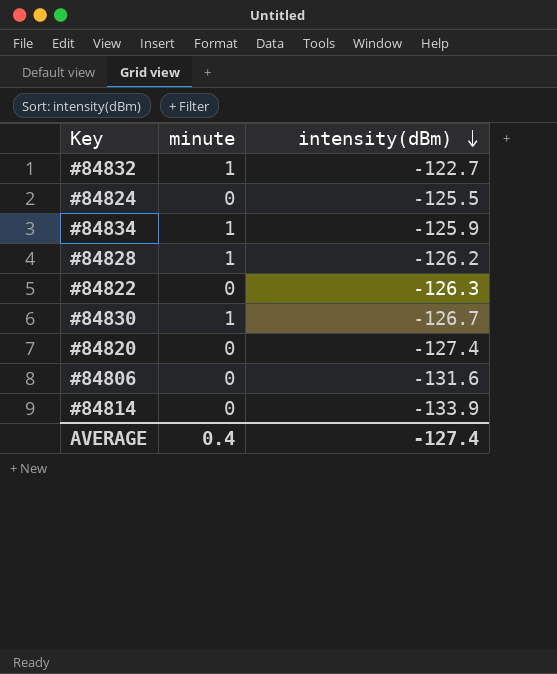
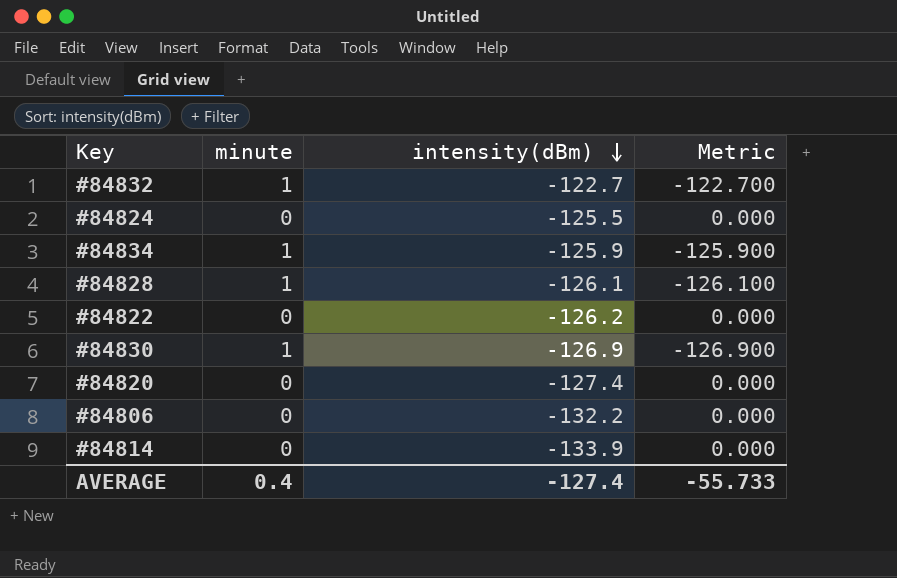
column Metric | formula: none -> [minute] * [intensity(dBm)]
#84828 | intensity(dBm): -126.2 -> -126.1
#84822 | intensity(dBm): -126.3 -> -126.2
#84830 | intensity(dBm): -126.7 -> -126.9
#84806 | intensity(dBm): -131.6 -> -132.2

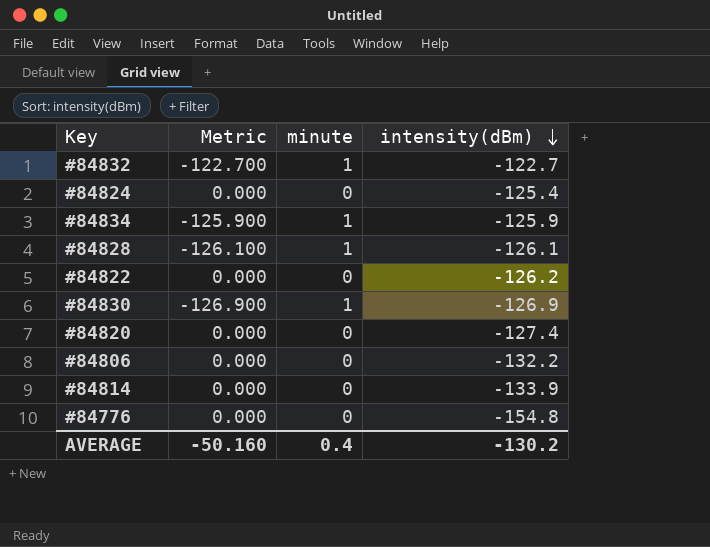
column Metric | position: 4 -> 2
#84824 | intensity(dBm): -125.5 -> -125.4
row #84776: none -> 0.000 | 0 | -154.8
AVERAGE | Metric: -55.733 -> -50.160
AVERAGE | intensity(dBm): -127.4 -> -130.2

